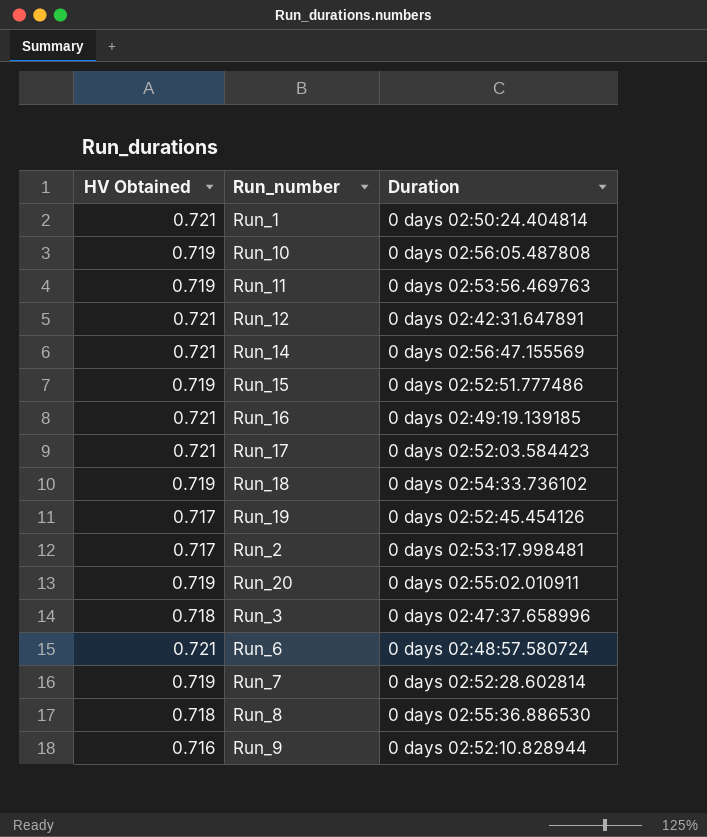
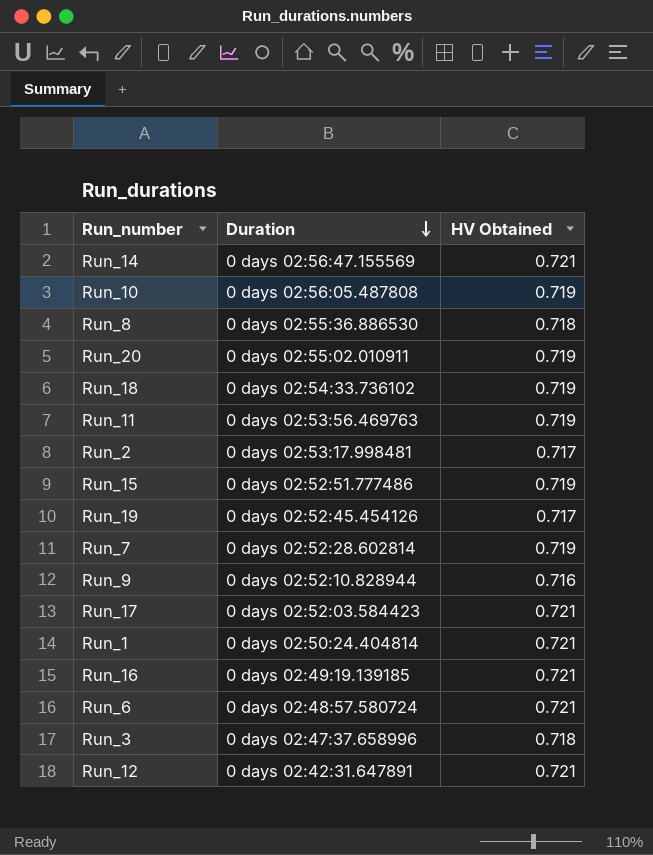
row order: none -> Duration descending
column HV Obtained | position: 1 -> 3

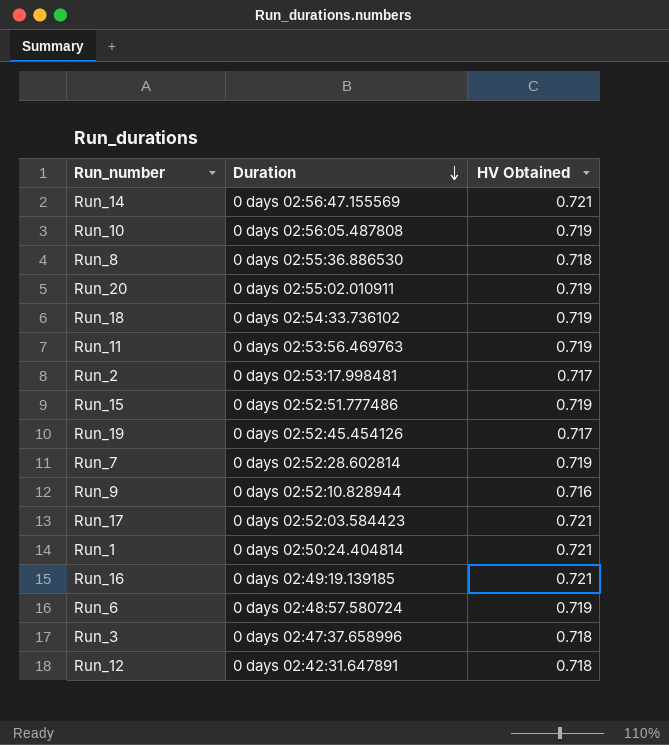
Run_6 | HV Obtained: 0.721 -> 0.719
Run_12 | HV Obtained: 0.721 -> 0.718

